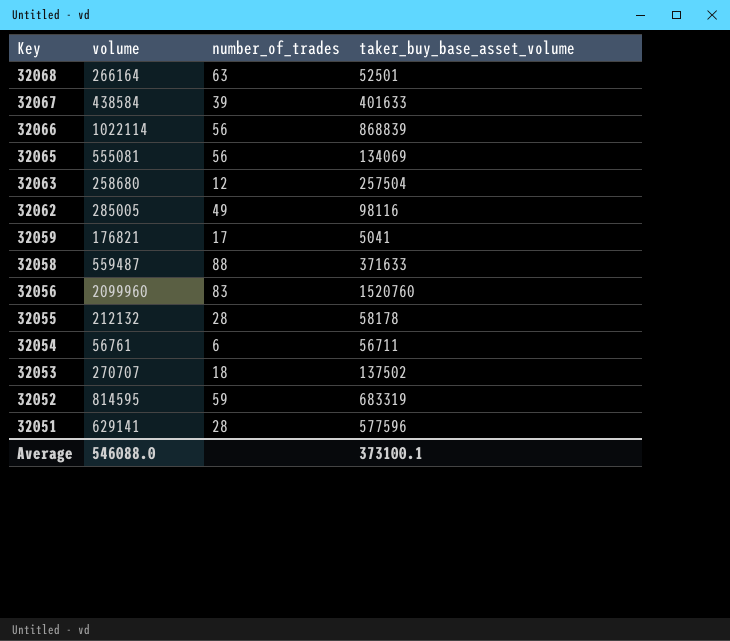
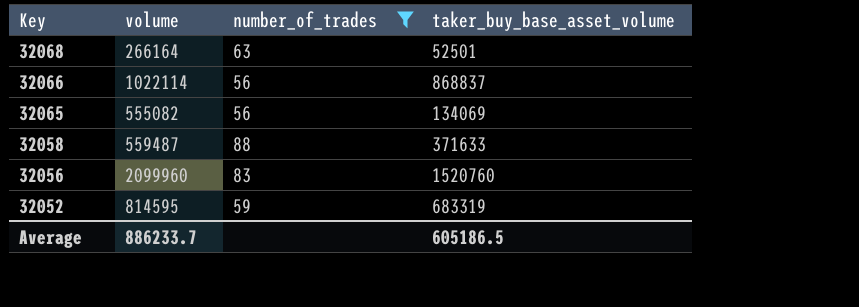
filter: none -> number_of_trades >= 56
32066 | taker_buy_base_asset_volume: 868839 -> 868837
32065 | volume: 555081 -> 555082
Average | volume: 546088.0 -> 886233.7
Average | taker_buy_base_asset_volume: 373100.1 -> 605186.5

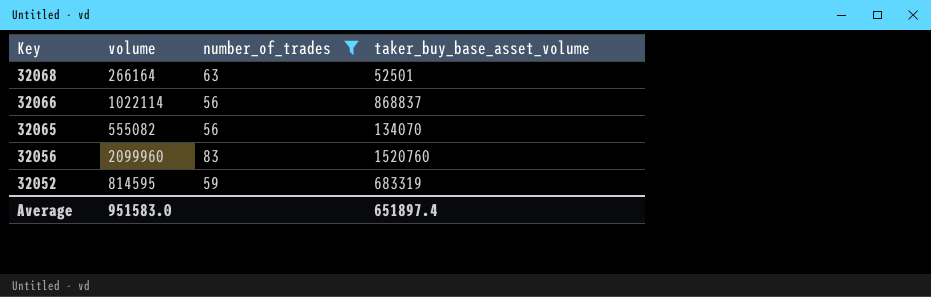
row 32058: 559487 | 88 | 371633 -> none
32065 | taker_buy_base_asset_volume: 134069 -> 134070
Average | volume: 886233.7 -> 951583.0
Average | taker_buy_base_asset_volume: 605186.5 -> 651897.4

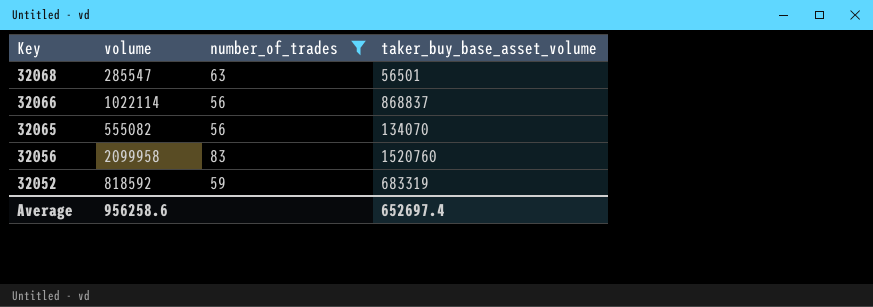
32068 | volume: 266164 -> 285547
32068 | taker_buy_base_asset_volume: 52501 -> 56501
32056 | volume: 2099960 -> 2099958
32052 | volume: 814595 -> 818592
Average | volume: 951583.0 -> 956258.6
Average | taker_buy_base_asset_volume: 651897.4 -> 652697.4

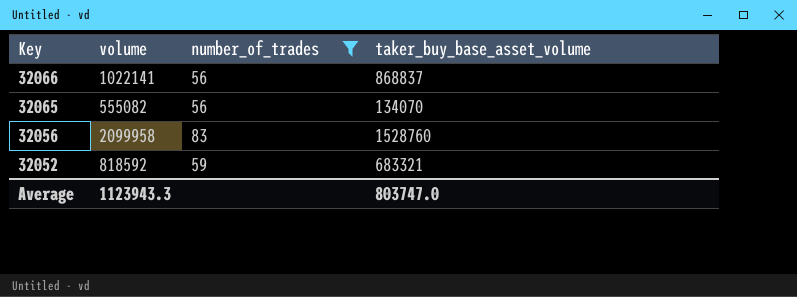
row 32068: 285547 | 63 | 56501 -> none
32066 | volume: 1022114 -> 1022141
32056 | taker_buy_base_asset_volume: 1520760 -> 1528760
32052 | taker_buy_base_asset_volume: 683319 -> 683321
Average | volume: 956258.6 -> 1123943.3
Average | taker_buy_base_asset_volume: 652697.4 -> 803747.0

